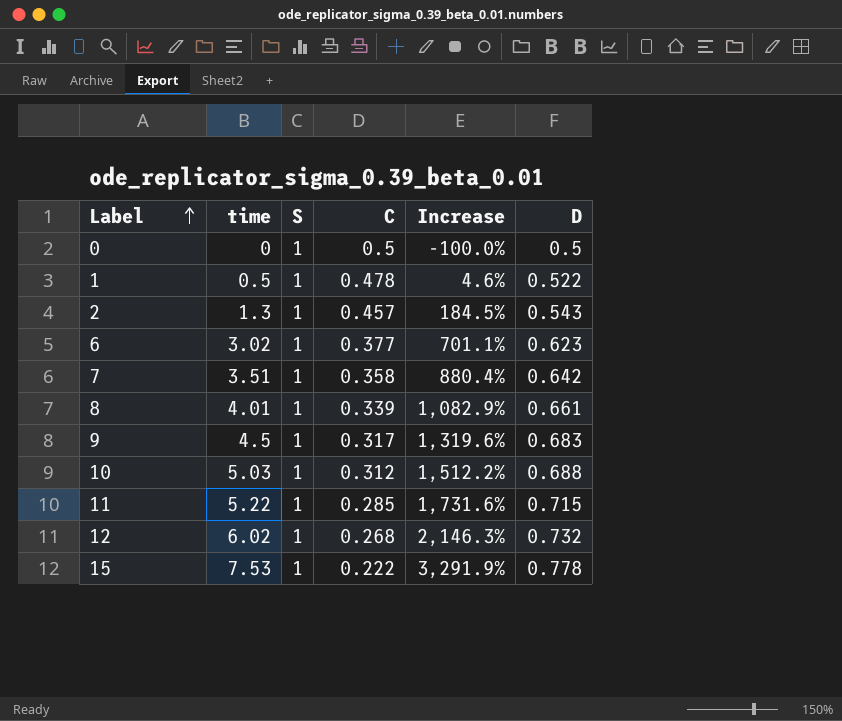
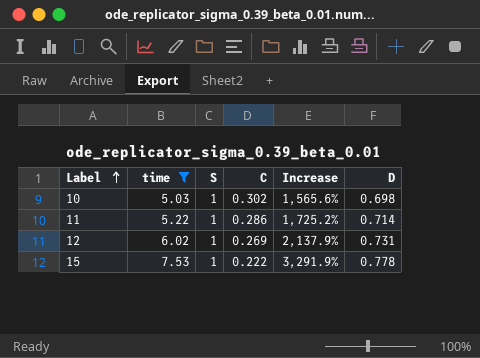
filter: none -> time >= 5.03
10 | C: 0.312 -> 0.302
10 | Increase: 1,512.2% -> 1,565.6%
10 | D: 0.688 -> 0.698
11 | C: 0.285 -> 0.286
11 | Increase: 1,731.6% -> 1,725.2%
11 | D: 0.715 -> 0.714
12 | C: 0.268 -> 0.269
12 | Increase: 2,146.3% -> 2,137.9%
12 | D: 0.732 -> 0.731

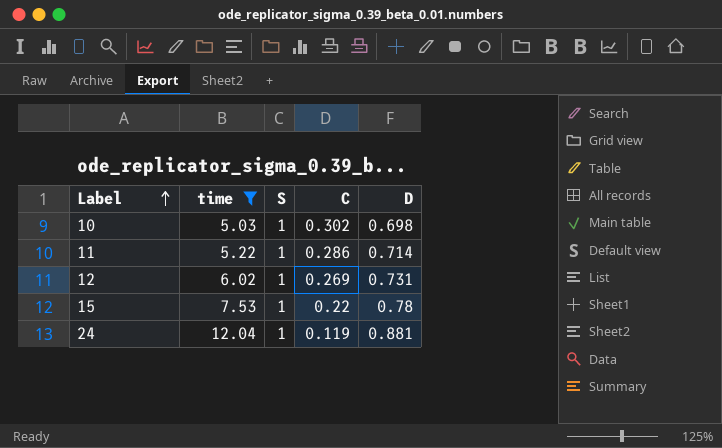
column Increase | formula: ([time] - [C]) / [C] -> none
15 | C: 0.222 -> 0.22
15 | D: 0.778 -> 0.78
row 24: none -> 12.04 | 1 | 0.119 | 0.881

